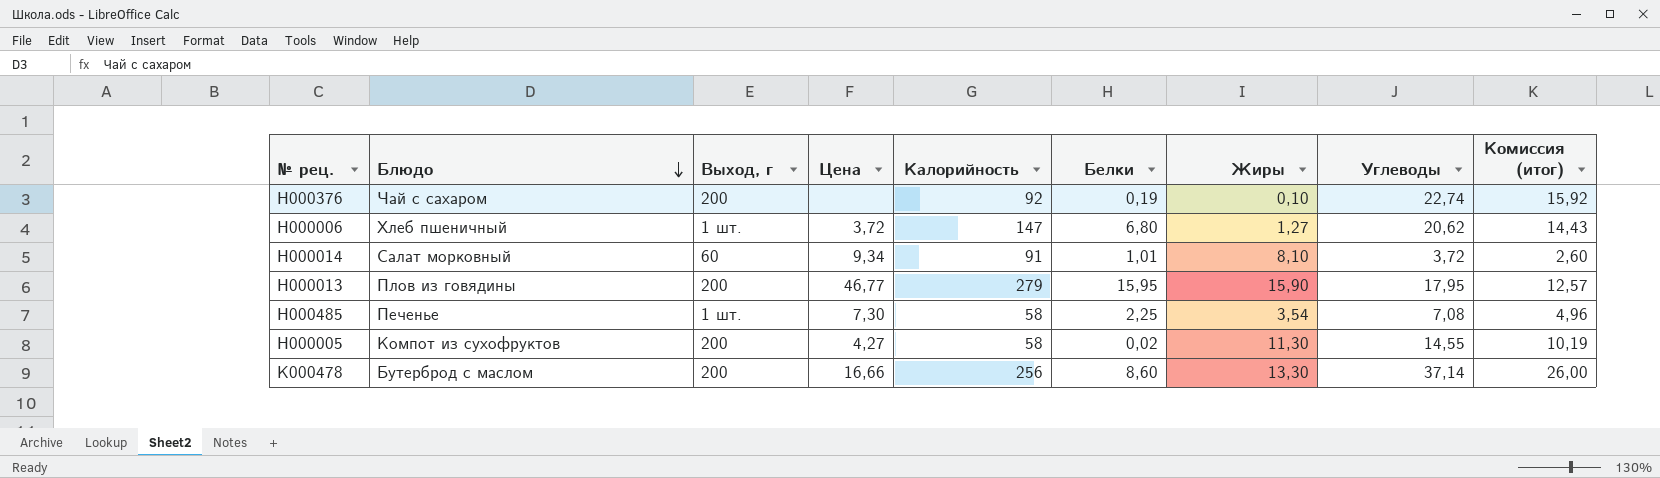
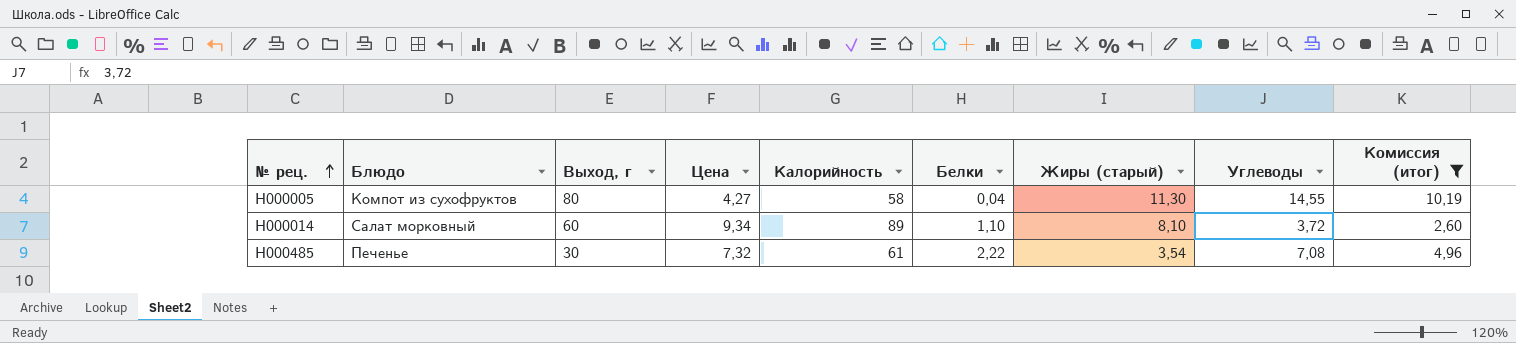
filter: none -> Комиссия (итог) <= 10,19
row order: Блюдо descending -> № рец. ascending
column name: Жиры -> Жиры (старый)
Н000005 | Выход, г: 200 -> 80
Н000005 | Белки: 0,02 -> 0,04
Н000014 | Калорийность: 91 -> 89
Н000014 | Белки: 1,01 -> 1,10
Н000485 | Выход, г: 1 шт. -> 30
Н000485 | Цена: 7,30 -> 7,32
Н000485 | Калорийность: 58 -> 61
Н000485 | Белки: 2,25 -> 2,22

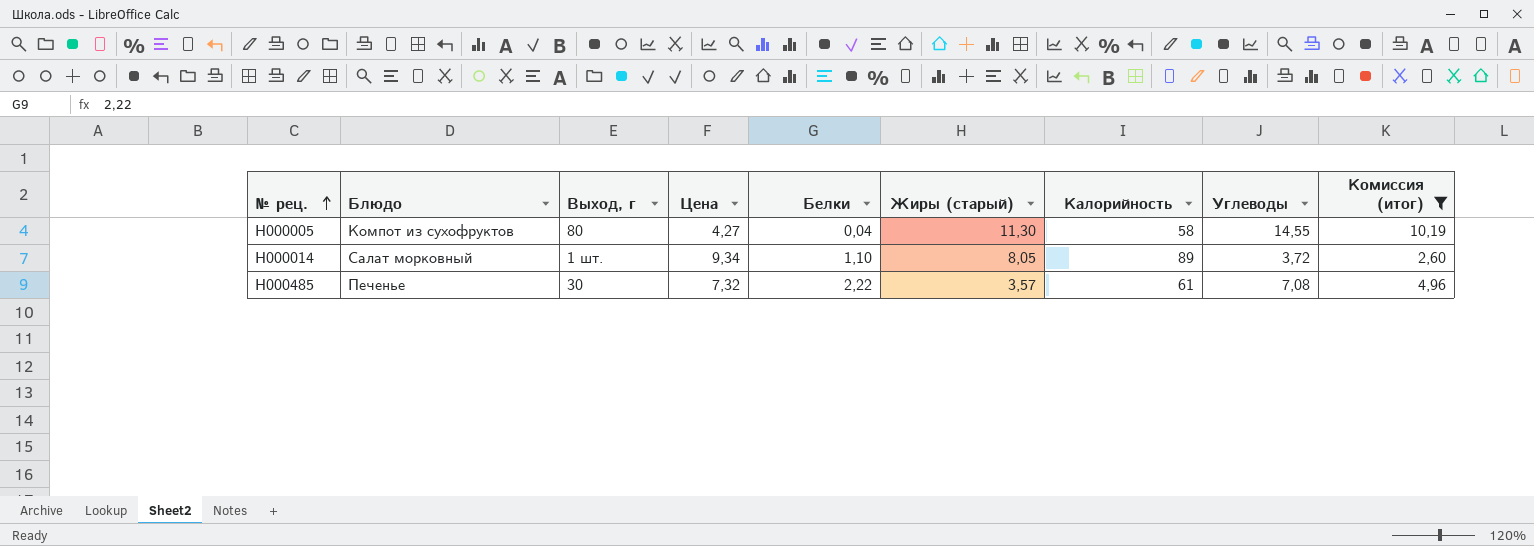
column Калорийность | position: 5 -> 7
Н000014 | Выход, г: 60 -> 1 шт.
Н000014 | Жиры (старый): 8,10 -> 8,05
Н000485 | Жиры (старый): 3,54 -> 3,57

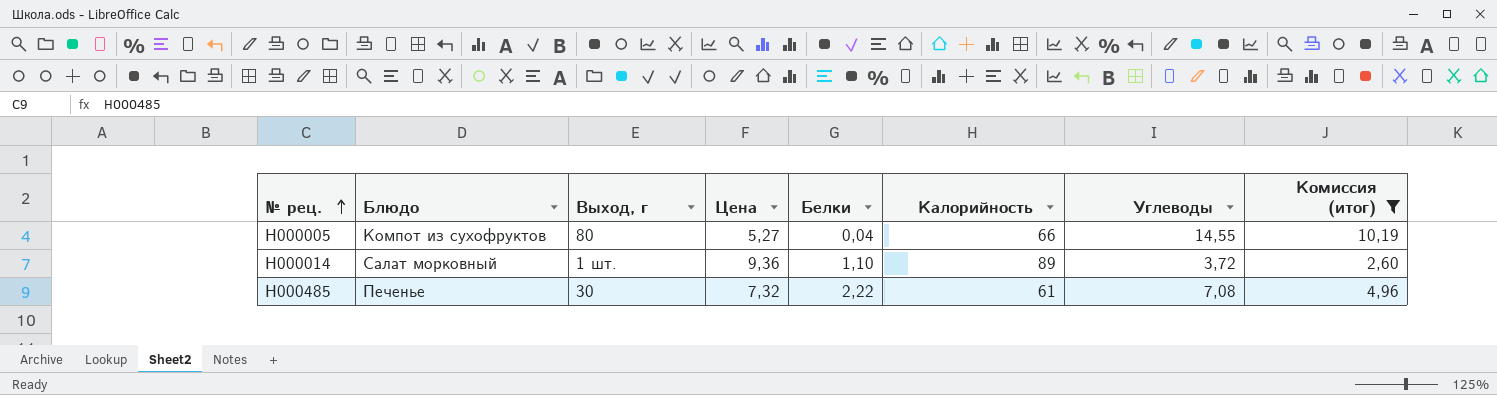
column Жиры (старый) | position: 6 -> none
Н000005 | Цена: 4,27 -> 5,27
Н000005 | Калорийность: 58 -> 66
Н000014 | Цена: 9,34 -> 9,36

